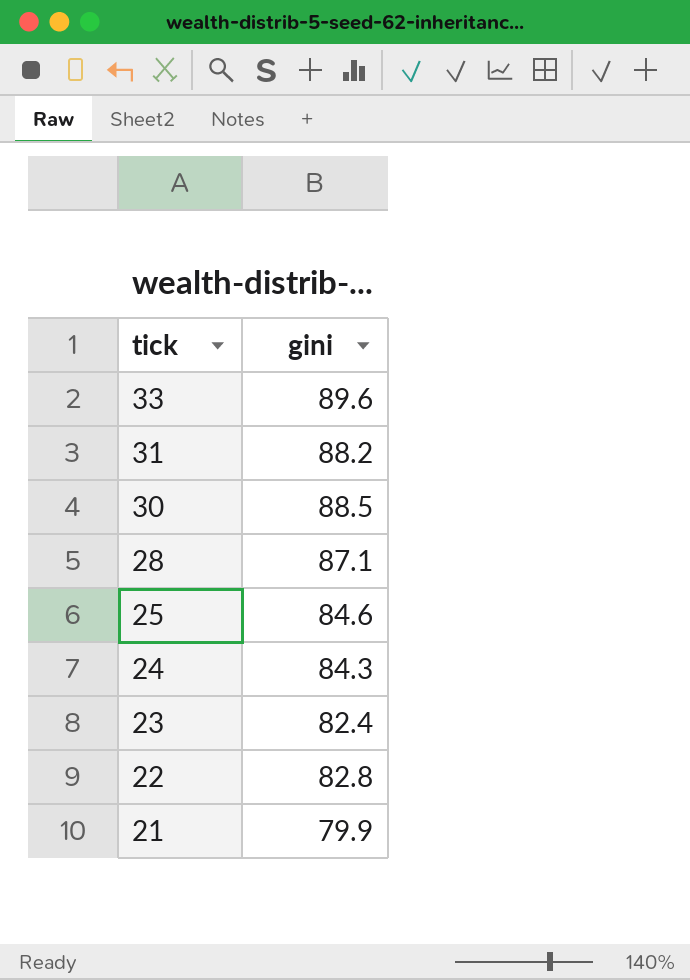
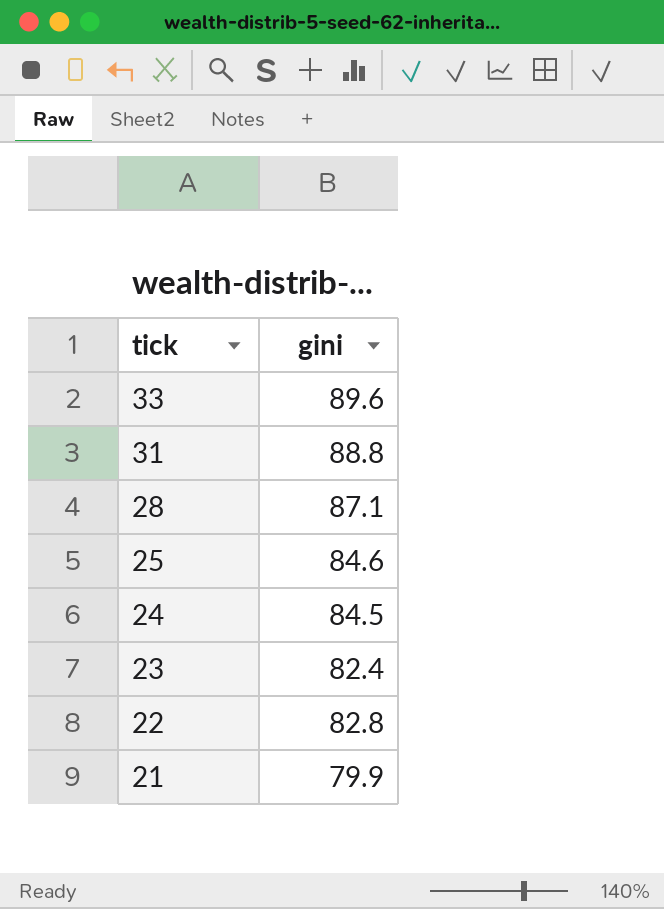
row 30: 88.5 -> none
31 | gini: 88.2 -> 88.8
24 | gini: 84.3 -> 84.5

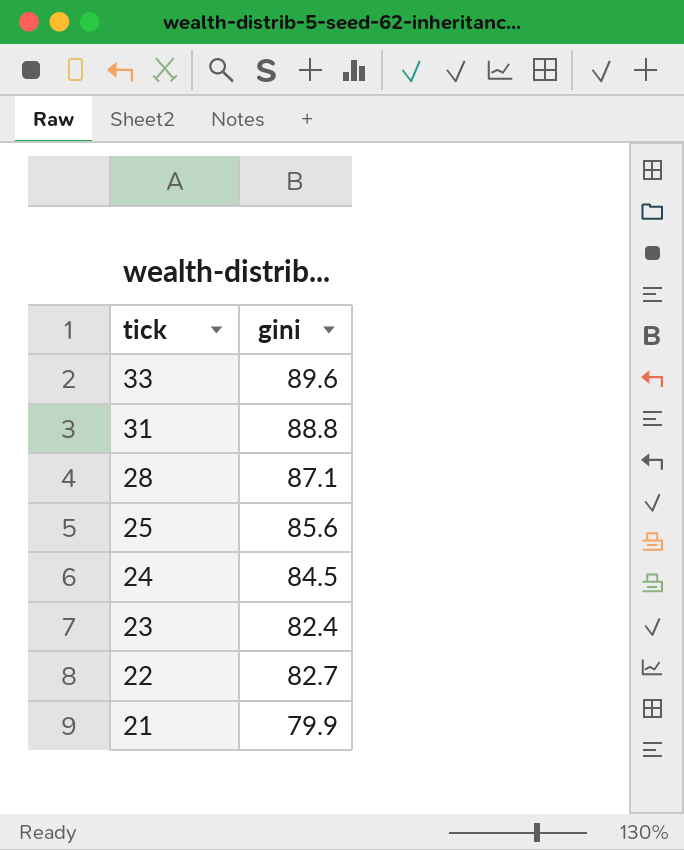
25 | gini: 84.6 -> 85.6
22 | gini: 82.8 -> 82.7

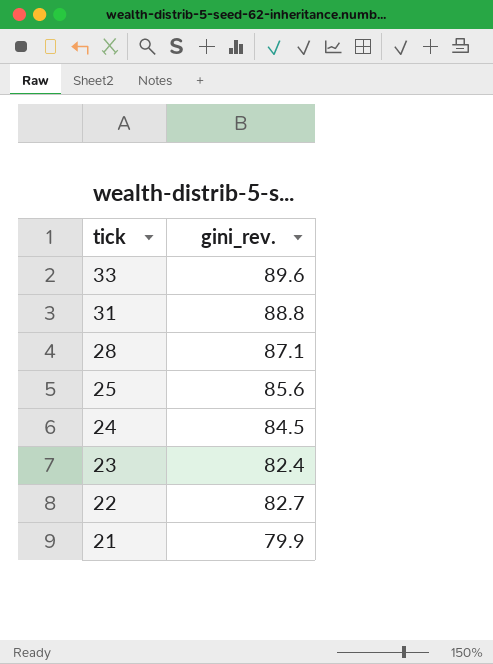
column name: gini -> gini_rev.

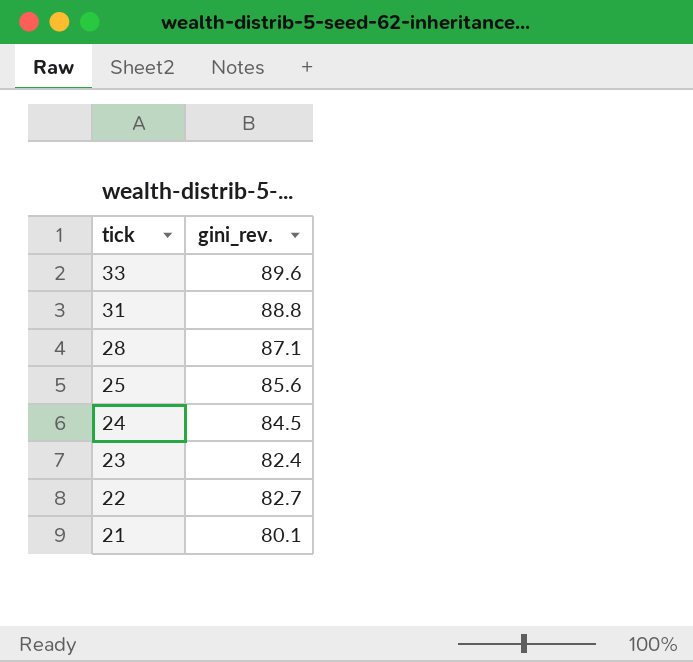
21 | gini_rev.: 79.9 -> 80.1

